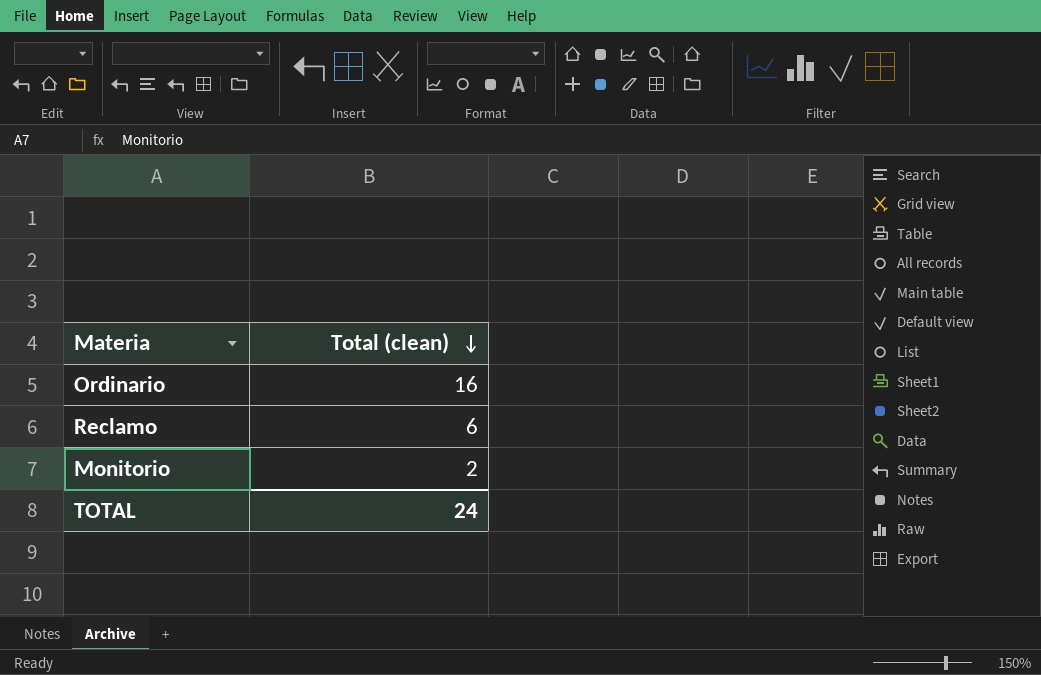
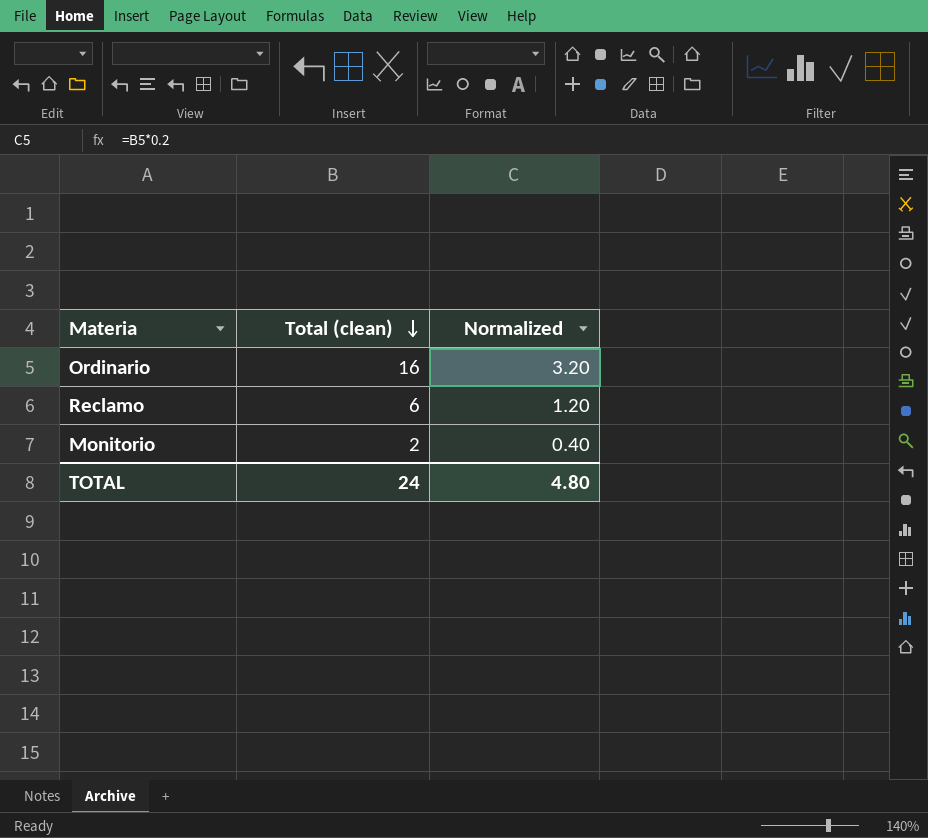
column Normalized | formula: none -> [Total (clean)] * 0.2

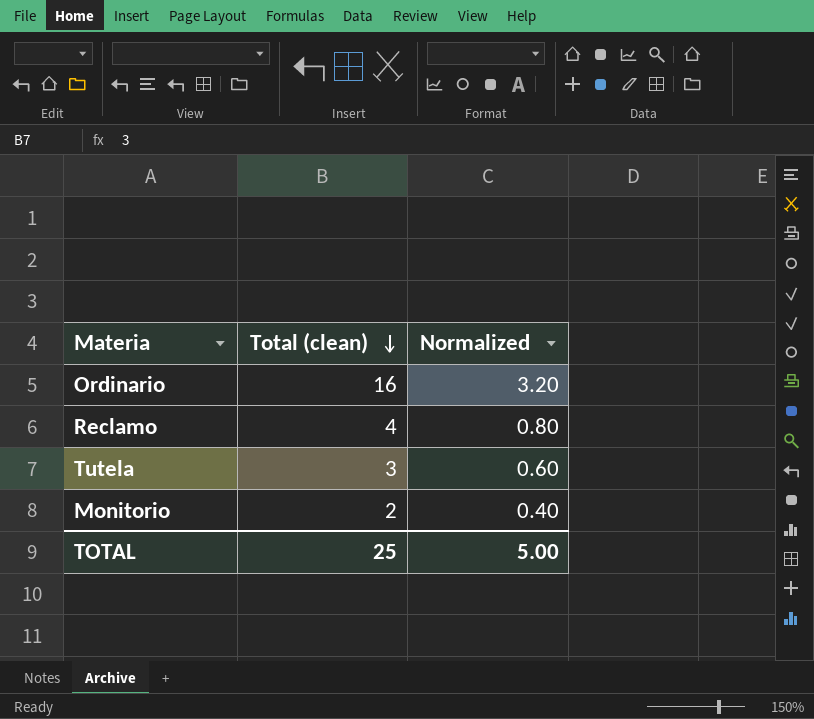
Reclamo | Total (clean): 6 -> 4
Reclamo | Normalized: 1.20 -> 0.80
row Tutela: none -> 3 | 0.60
TOTAL | Total (clean): 24 -> 25
TOTAL | Normalized: 4.80 -> 5.00

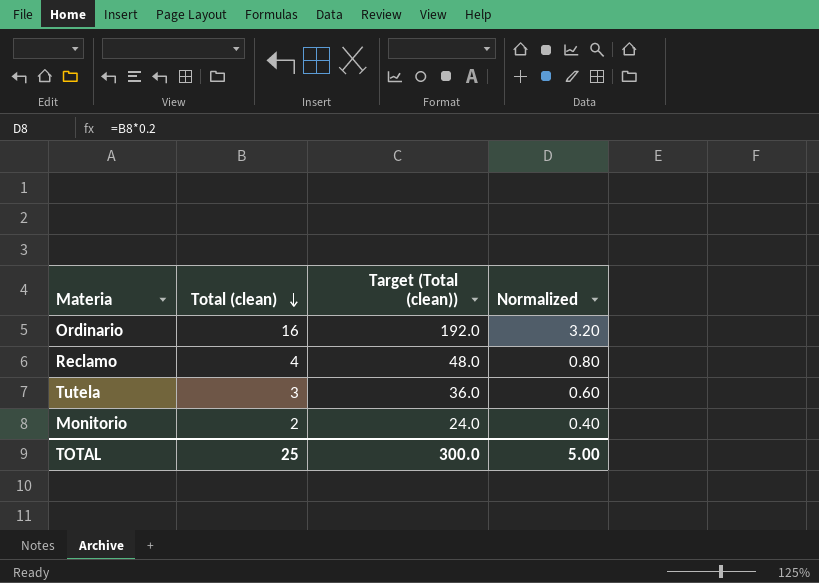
column Target (Total (clean)) | formula: none -> [Total (clean)] * 12

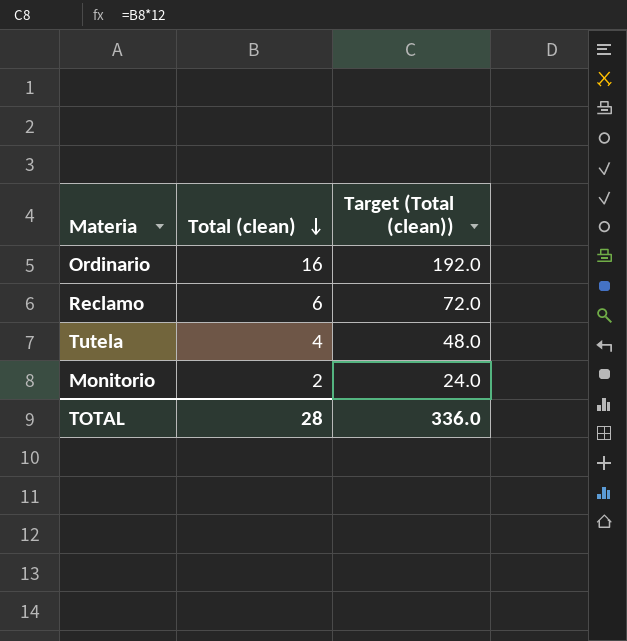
column Normalized | formula: [Total (clean)] * 0.2 -> none
Reclamo | Total (clean): 4 -> 6
Reclamo | Target (Total (clean)): 48.0 -> 72.0
Tutela | Total (clean): 3 -> 4
Tutela | Target (Total (clean)): 36.0 -> 48.0
TOTAL | Total (clean): 25 -> 28
TOTAL | Target (Total (clean)): 300.0 -> 336.0

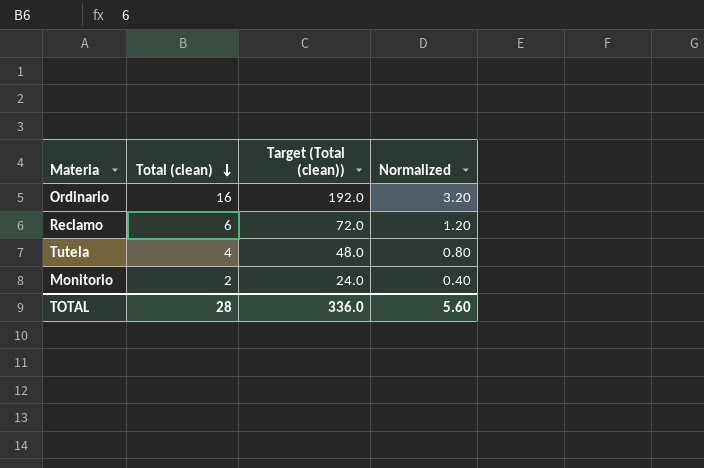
column Normalized | formula: none -> [Total (clean)] * 0.2

